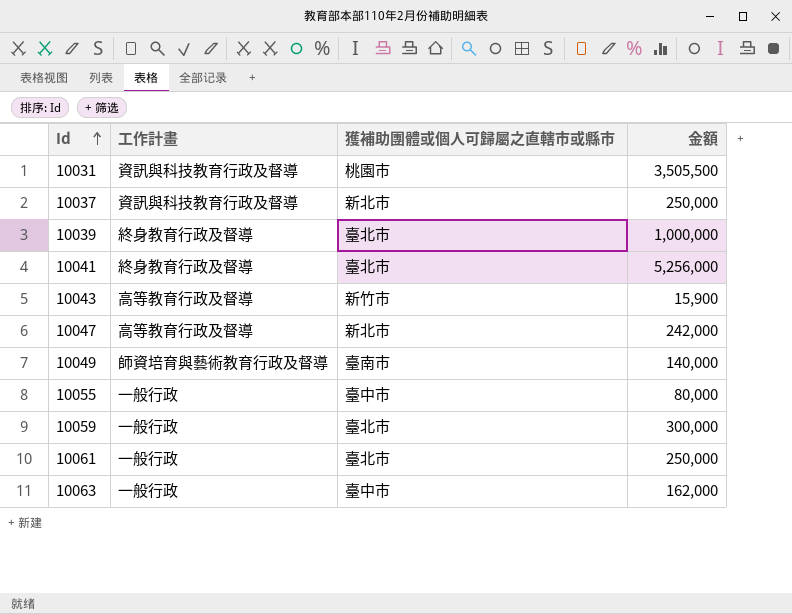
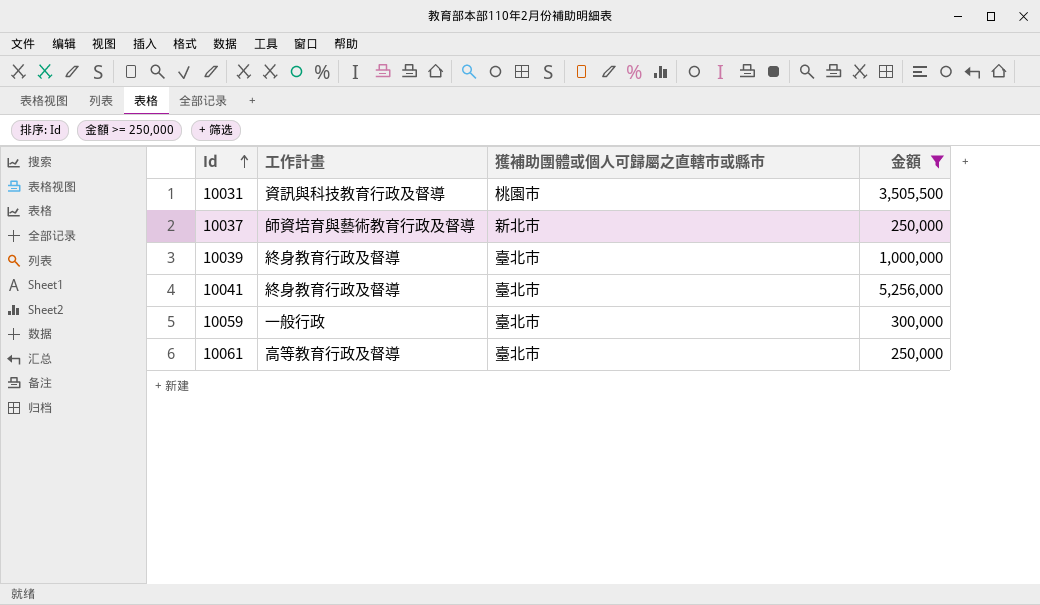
filter: none -> 金額 >= 250,000
10037 | 工作計畫: 資訊與科技教育行政及督導 -> 師資培育與藝術教育行政及督導
10061 | 工作計畫: 一般行政 -> 高等教育行政及督導

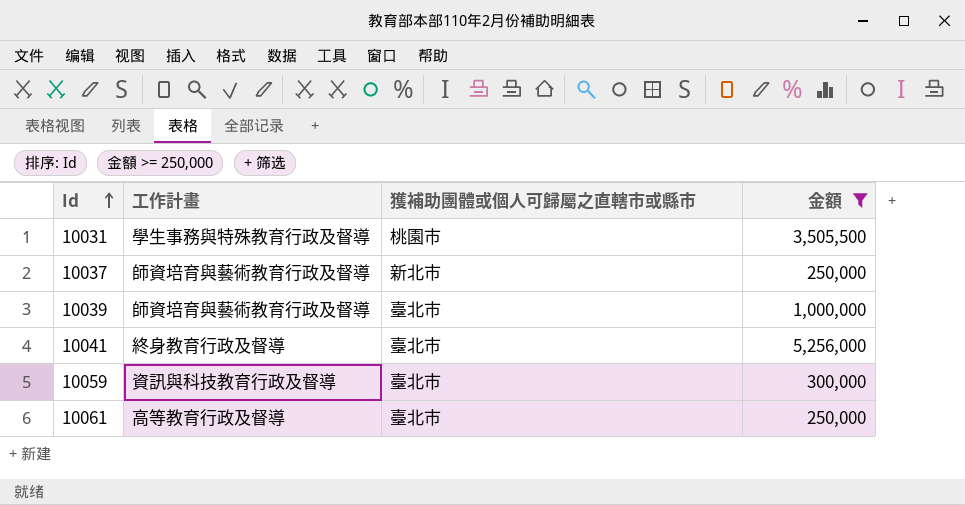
10031 | 工作計畫: 資訊與科技教育行政及督導 -> 學生事務與特殊教育行政及督導
10039 | 工作計畫: 終身教育行政及督導 -> 師資培育與藝術教育行政及督導
10059 | 工作計畫: 一般行政 -> 資訊與科技教育行政及督導

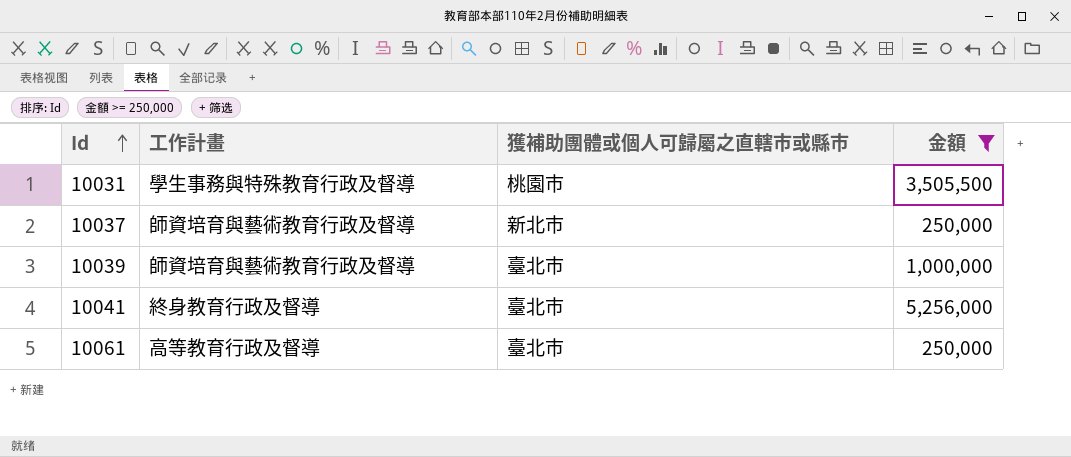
row 10059: 資訊與科技教育行政及督導 | 臺北市 | 300,000 -> none

